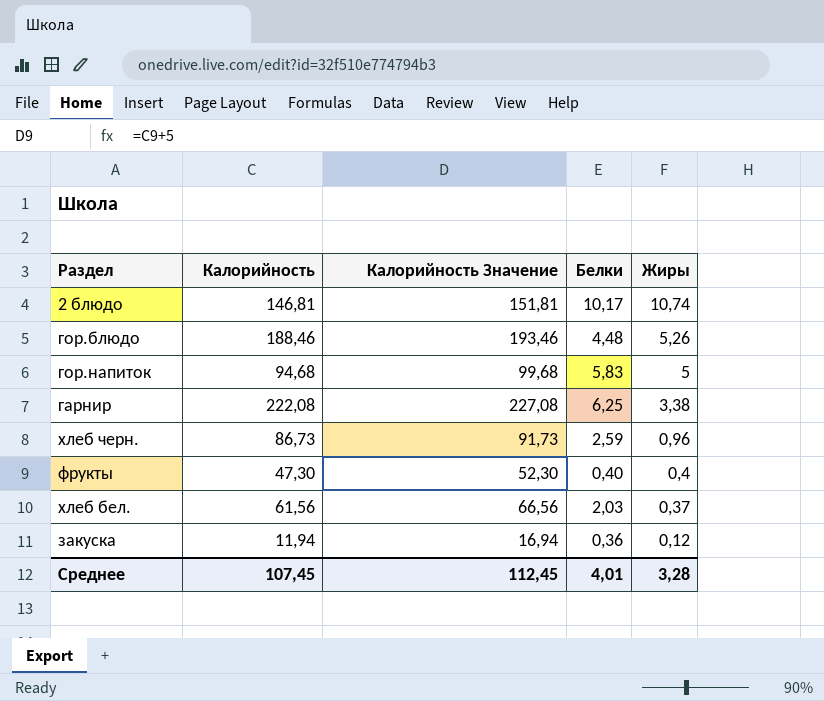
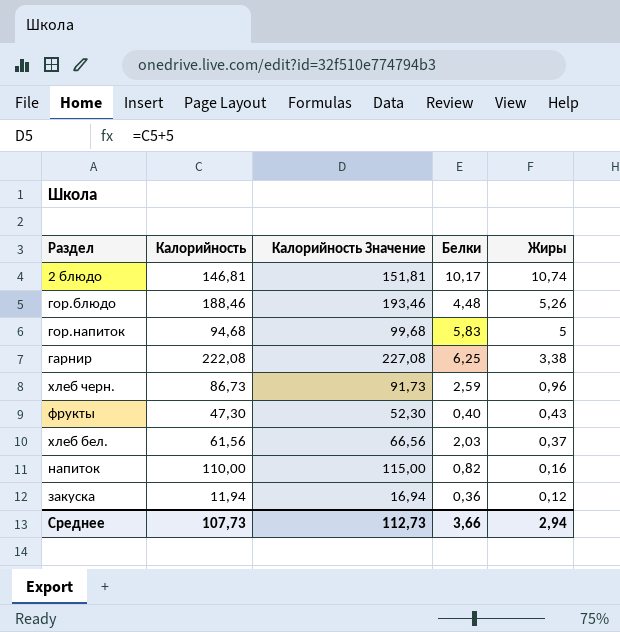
фрукты | Жиры: 0,4 -> 0,43
row напиток: none -> 110,00 | 115,00 | 0,82 | 0,16
Среднее | Калорийность: 107,45 -> 107,73
Среднее | Калорийность Значение: 112,45 -> 112,73
Среднее | Белки: 4,01 -> 3,66
Среднее | Жиры: 3,28 -> 2,94

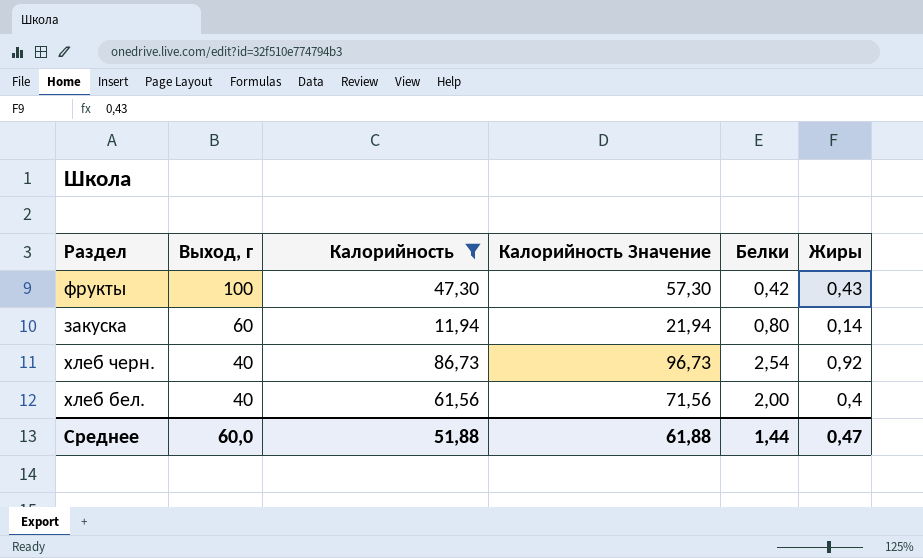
filter: none -> Калорийность <= 86,73
row order: Жиры descending -> Выход, г descending
column Выход, г | position: none -> 2
column Калорийность Значение | formula: [Калорийность] + 5 -> [Калорийность] + 10
фрукты | Белки: 0,40 -> 0,42
закуска | Белки: 0,36 -> 0,80
закуска | Жиры: 0,12 -> 0,14
хлеб черн. | Белки: 2,59 -> 2,54
хлеб черн. | Жиры: 0,96 -> 0,92
хлеб бел. | Белки: 2,03 -> 2,00
хлеб бел. | Жиры: 0,37 -> 0,4
Среднее | Калорийность: 107,73 -> 51,88
Среднее | Калорийность Значение: 112,73 -> 61,88
Среднее | Белки: 3,66 -> 1,44
Среднее | Жиры: 2,94 -> 0,47

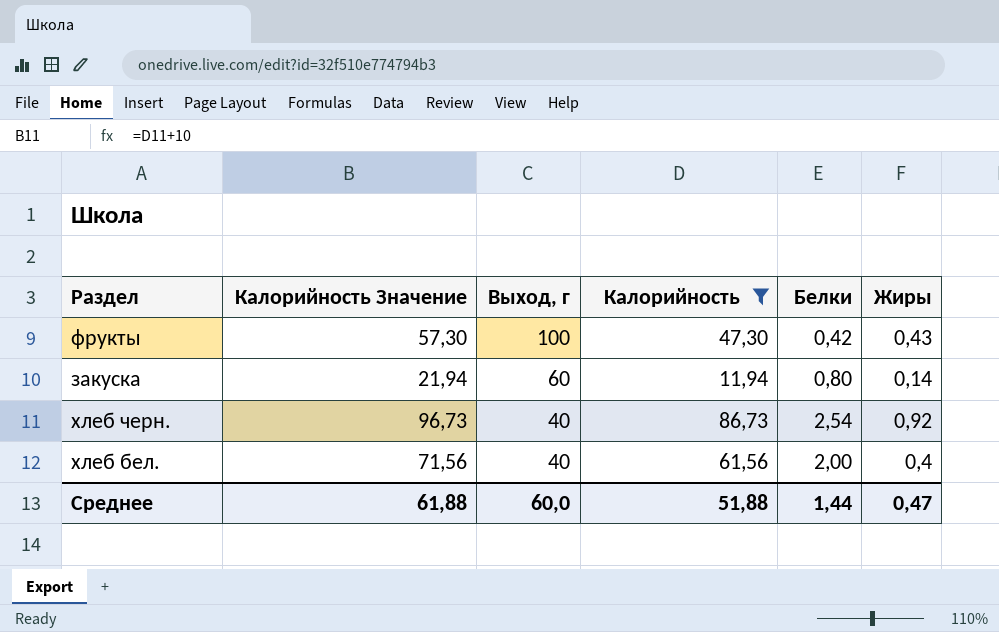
column Калорийность Значение | position: 4 -> 2

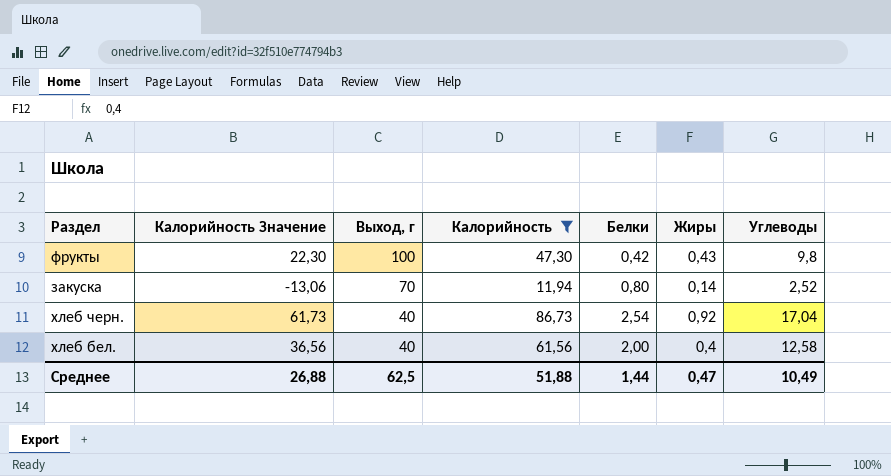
column Калорийность Значение | formula: [Калорийность] + 10 -> [Калорийность] - 25
column Углеводы | position: none -> 7
закуска | Выход, г: 60 -> 70
Среднее | Калорийность Значение: 61,88 -> 26,88
Среднее | Выход, г: 60,0 -> 62,5

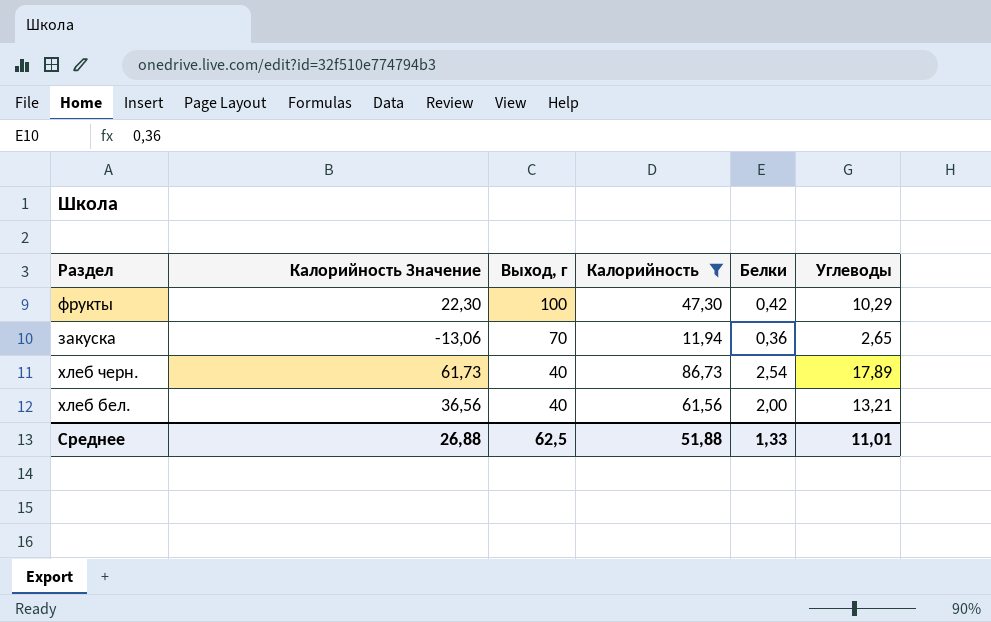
column Жиры | position: 6 -> none
фрукты | Углеводы: 9,8 -> 10,29
закуска | Белки: 0,80 -> 0,36
закуска | Углеводы: 2,52 -> 2,65
хлеб черн. | Углеводы: 17,04 -> 17,89
хлеб бел. | Углеводы: 12,58 -> 13,21
Среднее | Белки: 1,44 -> 1,33
Среднее | Углеводы: 10,49 -> 11,01

